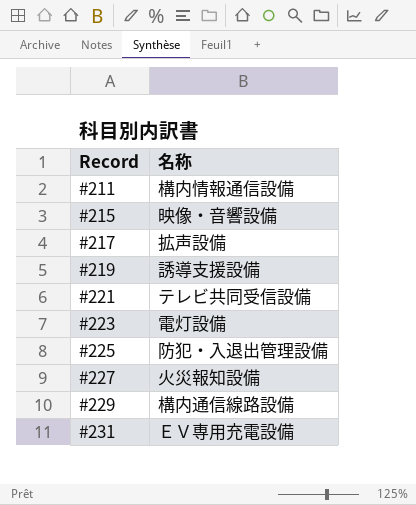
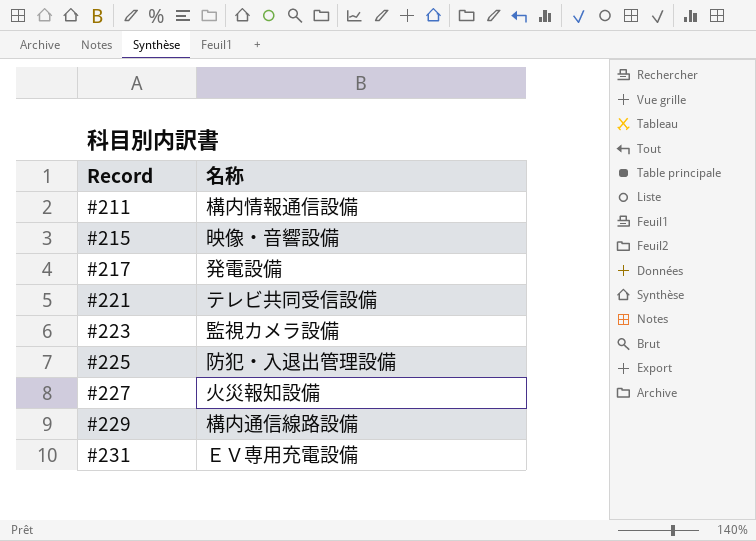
row #219: 誘導支援設備 -> none
#217 | 名称: 拡声設備 -> 発電設備
#223 | 名称: 電灯設備 -> 監視カメラ設備

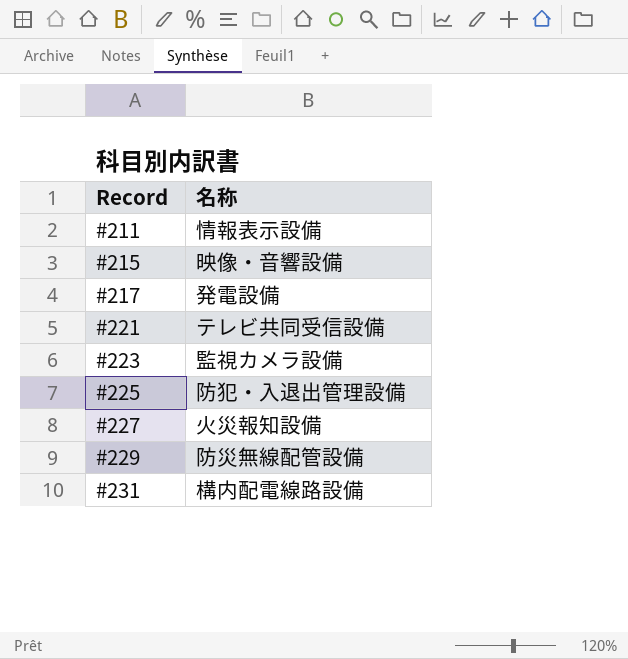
#211 | 名称: 構内情報通信設備 -> 情報表示設備
#229 | 名称: 構内通信線路設備 -> 防災無線配管設備
#231 | 名称: ＥＶ専用充電設備 -> 構内配電線路設備

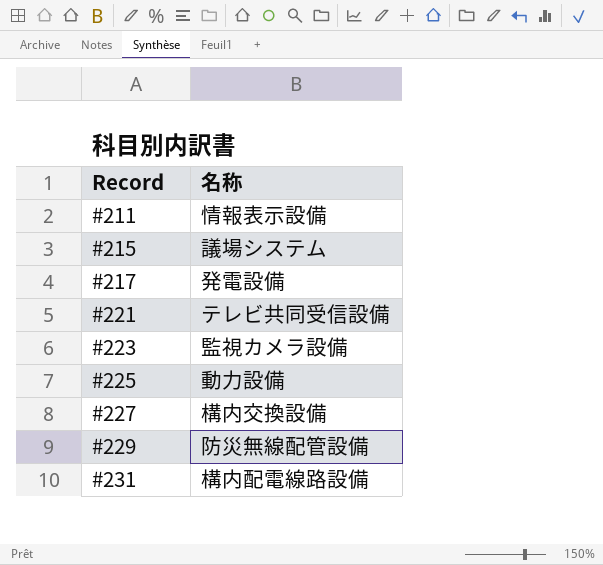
#215 | 名称: 映像・音響設備 -> 議場システム
#225 | 名称: 防犯・入退出管理設備 -> 動力設備
#227 | 名称: 火災報知設備 -> 構内交換設備

